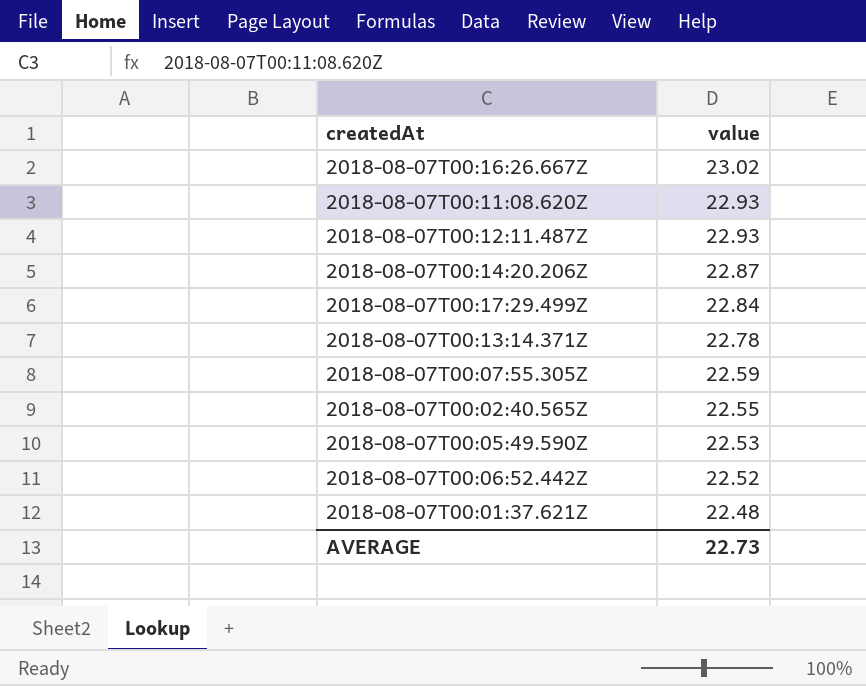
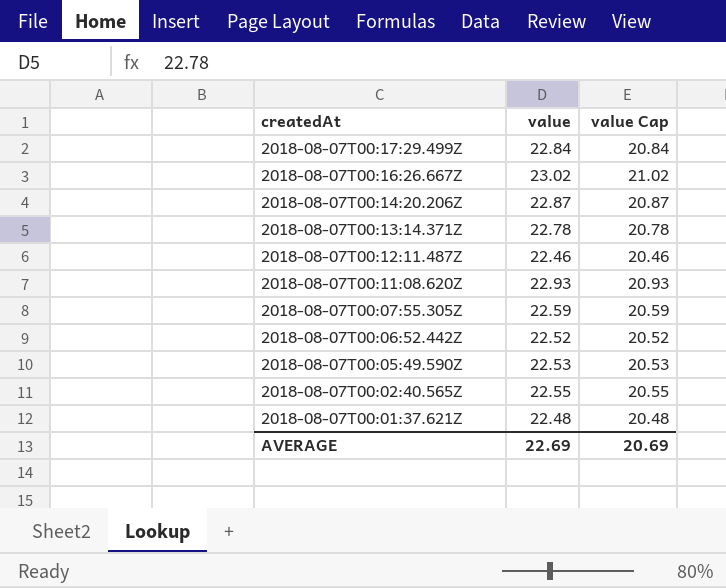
row order: value descending -> createdAt descending
column value Cap | formula: none -> [value] - 2
2018-08-07T00:12:11.487Z | value: 22.93 -> 22.46
AVERAGE | value: 22.73 -> 22.69

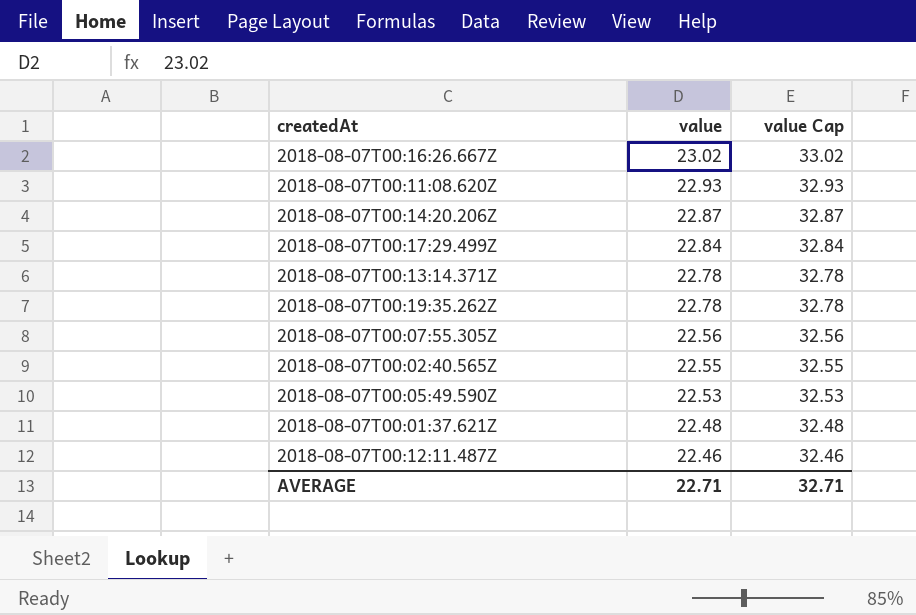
row order: createdAt descending -> value descending
column value Cap | formula: [value] - 2 -> [value] + 10
row 2018-08-07T00:06:52.442Z: 22.52 | 20.52 -> none
row 2018-08-07T00:19:35.262Z: none -> 22.78 | 32.78
2018-08-07T00:07:55.305Z | value: 22.59 -> 22.56
AVERAGE | value: 22.69 -> 22.71
AVERAGE | value Cap: 20.69 -> 32.71

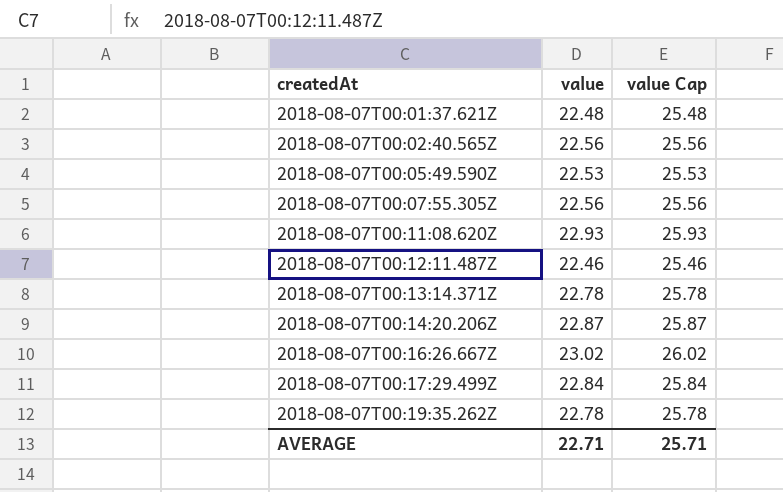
row order: value descending -> createdAt ascending
column value Cap | formula: [value] + 10 -> [value] + 3
2018-08-07T00:02:40.565Z | value: 22.55 -> 22.56
AVERAGE | value Cap: 32.71 -> 25.71

